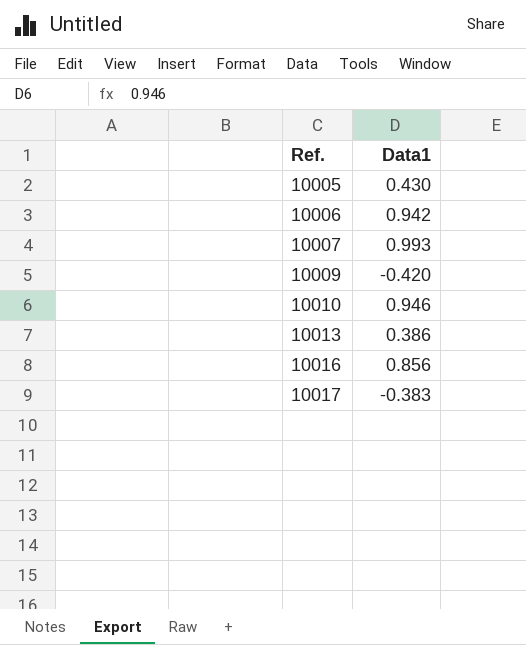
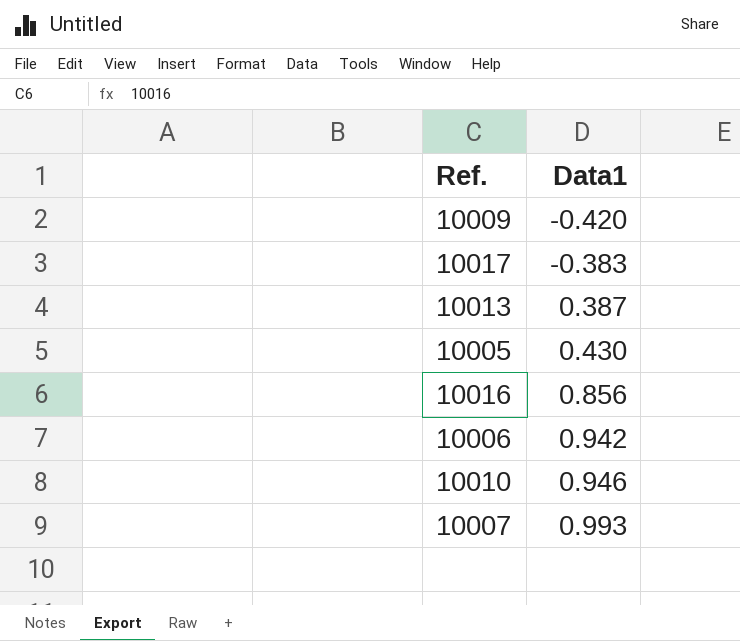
row order: Ref. ascending -> Data1 ascending
10013 | Data1: 0.386 -> 0.387

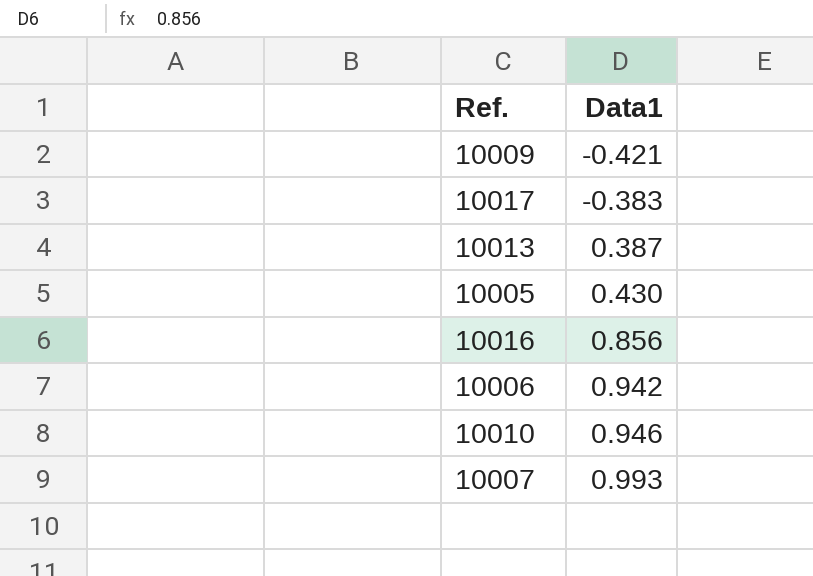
10009 | Data1: -0.420 -> -0.421

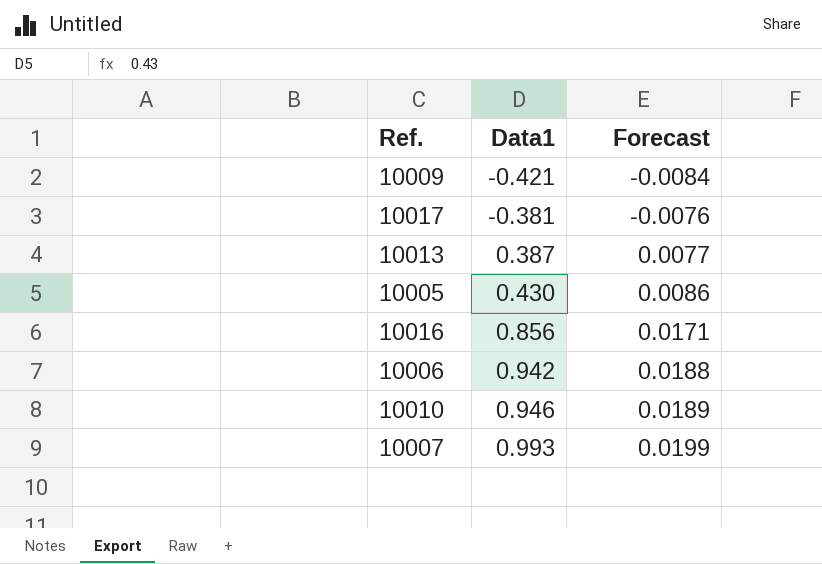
column Forecast | formula: none -> [Data1] * 0.02
10017 | Data1: -0.383 -> -0.381

